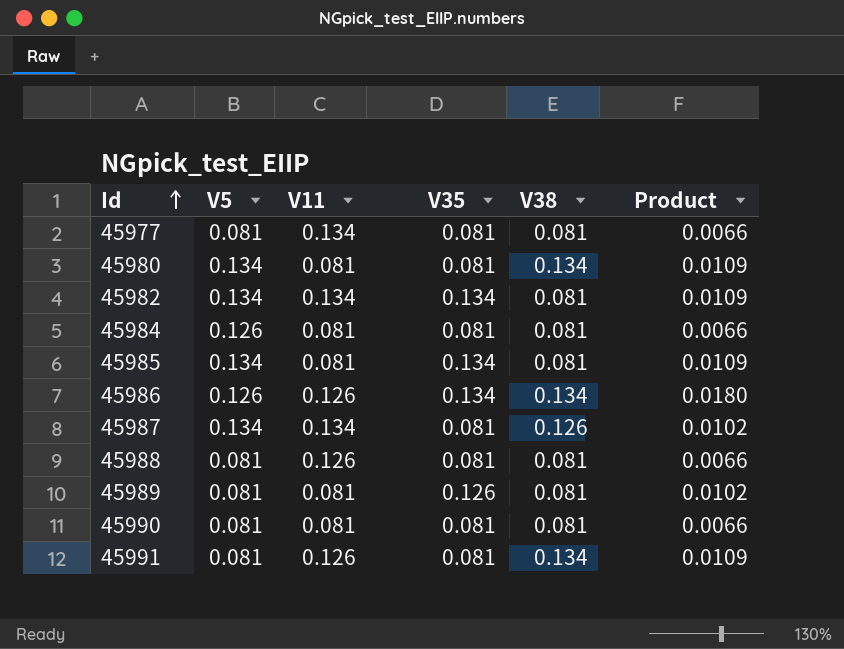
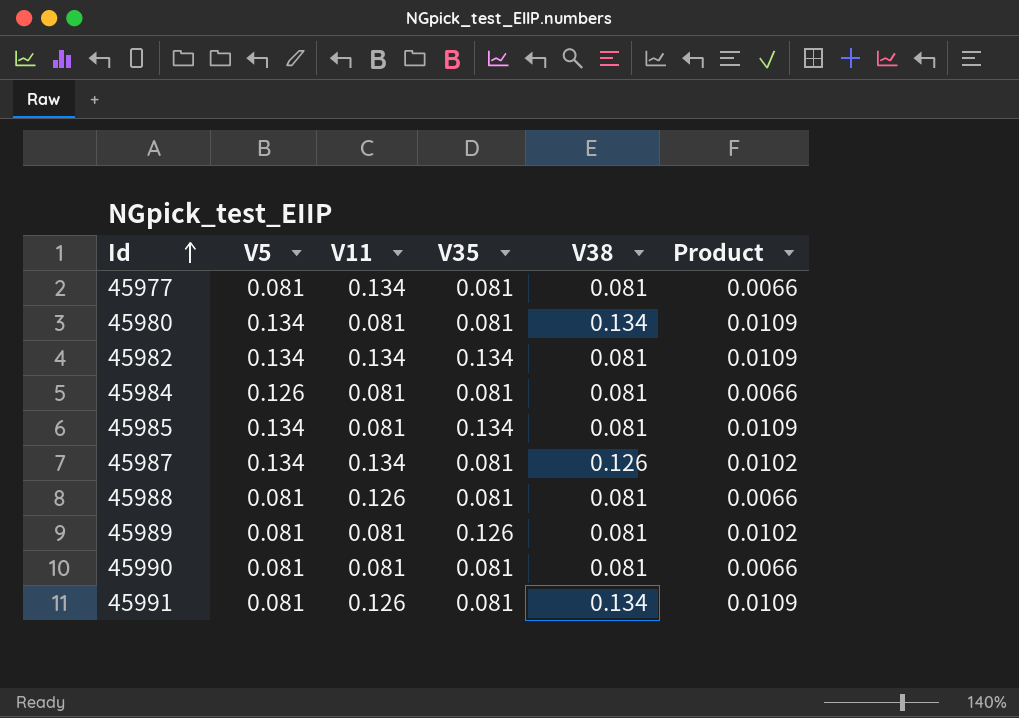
row 45986: 0.126 | 0.126 | 0.134 | 0.134 | 0.0180 -> none

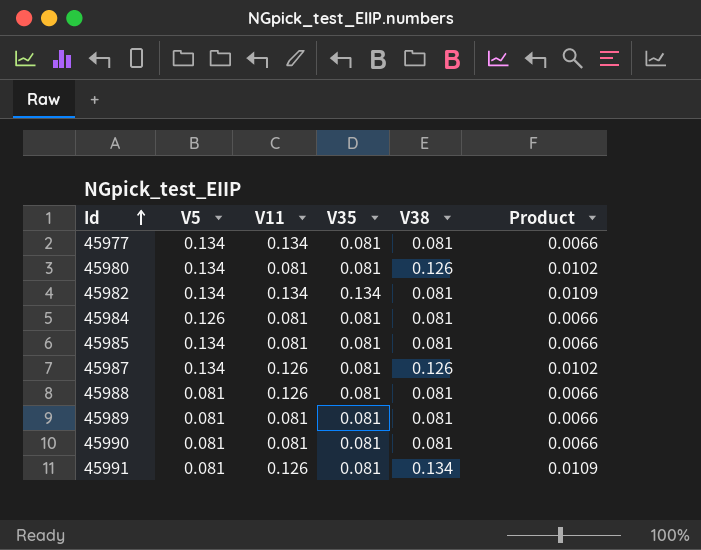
45977 | V5: 0.081 -> 0.134
45980 | V38: 0.134 -> 0.126
45980 | Product: 0.0109 -> 0.0102
45985 | V35: 0.134 -> 0.081
45985 | Product: 0.0109 -> 0.0066
45987 | V11: 0.134 -> 0.126
45989 | V35: 0.126 -> 0.081
45989 | Product: 0.0102 -> 0.0066

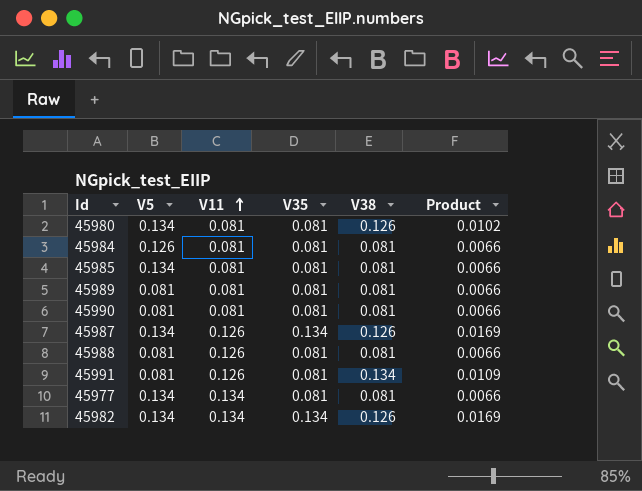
row order: Id ascending -> V11 ascending
45987 | V35: 0.081 -> 0.134
45987 | Product: 0.0102 -> 0.0169
45982 | V38: 0.081 -> 0.126
45982 | Product: 0.0109 -> 0.0169

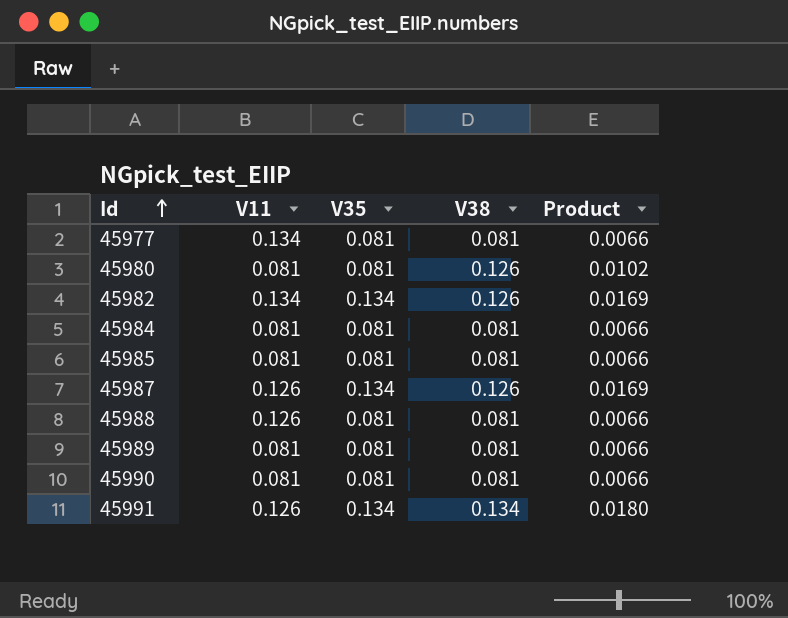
row order: V11 ascending -> Id ascending
column V5 | position: 2 -> none
45991 | V35: 0.081 -> 0.134
45991 | Product: 0.0109 -> 0.0180

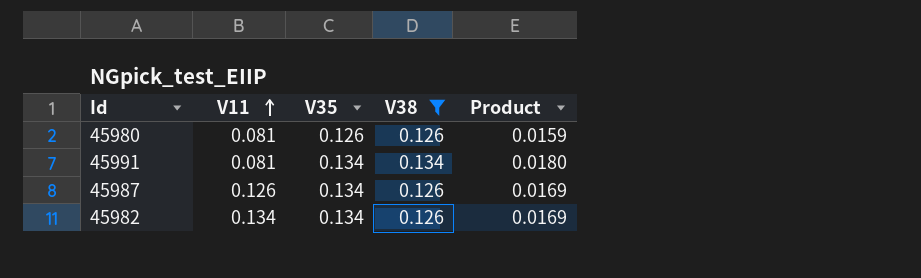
filter: none -> V38 != 0.081
row order: Id ascending -> V11 ascending
45980 | V35: 0.081 -> 0.126
45980 | Product: 0.0102 -> 0.0159
45991 | V11: 0.126 -> 0.081

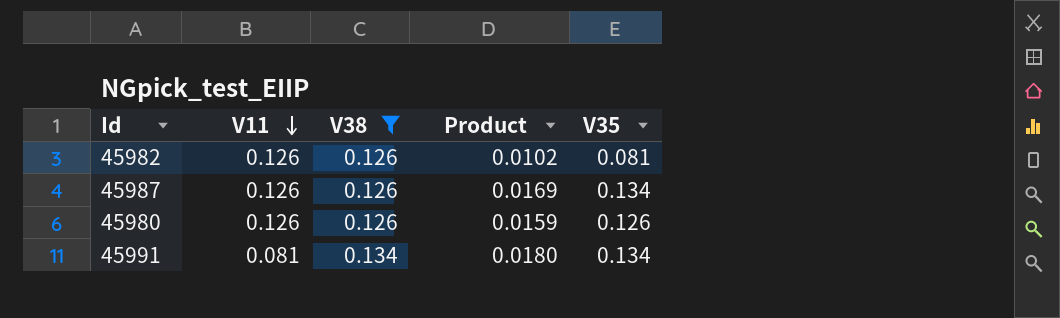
row order: V11 ascending -> V11 descending
column V35 | position: 3 -> 5
45982 | V11: 0.134 -> 0.126
45982 | Product: 0.0169 -> 0.0102
45982 | V35: 0.134 -> 0.081
45980 | V11: 0.081 -> 0.126

